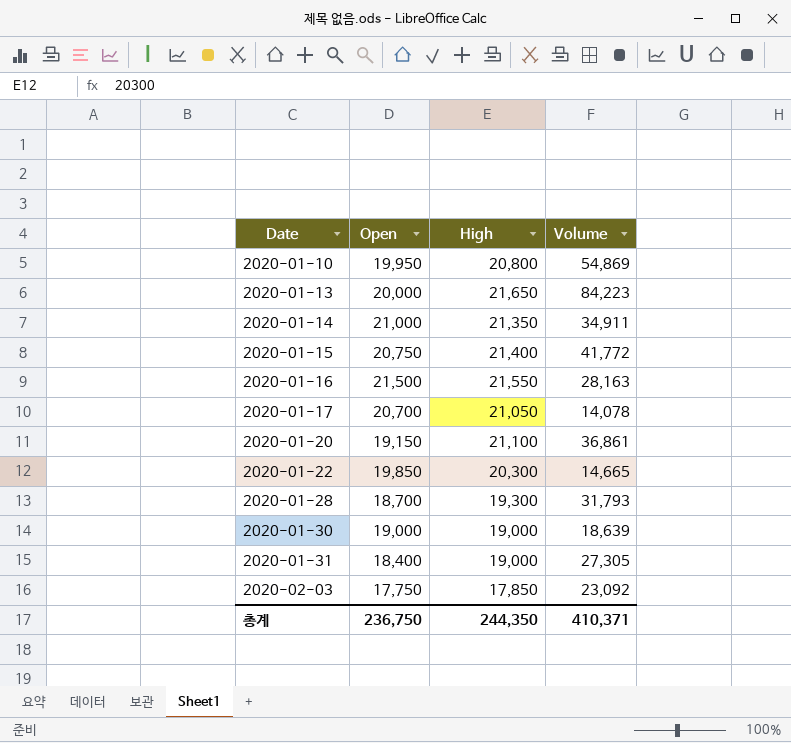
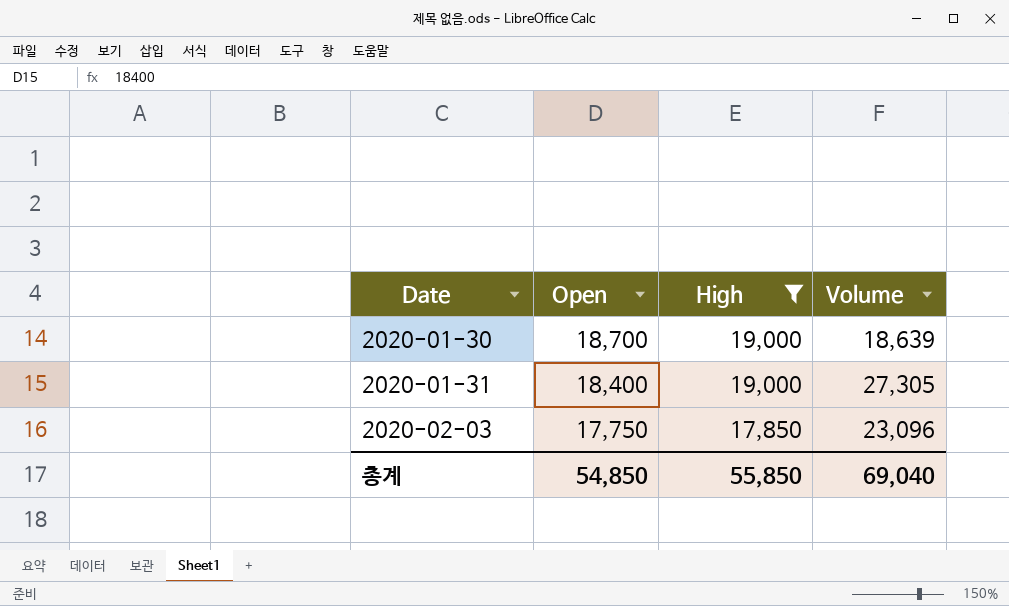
filter: none -> High <= 19,000
2020-01-30 | Open: 19,000 -> 18,700
2020-02-03 | Volume: 23,092 -> 23,096
총계 | Open: 236,750 -> 54,850
총계 | High: 244,350 -> 55,850
총계 | Volume: 410,371 -> 69,040

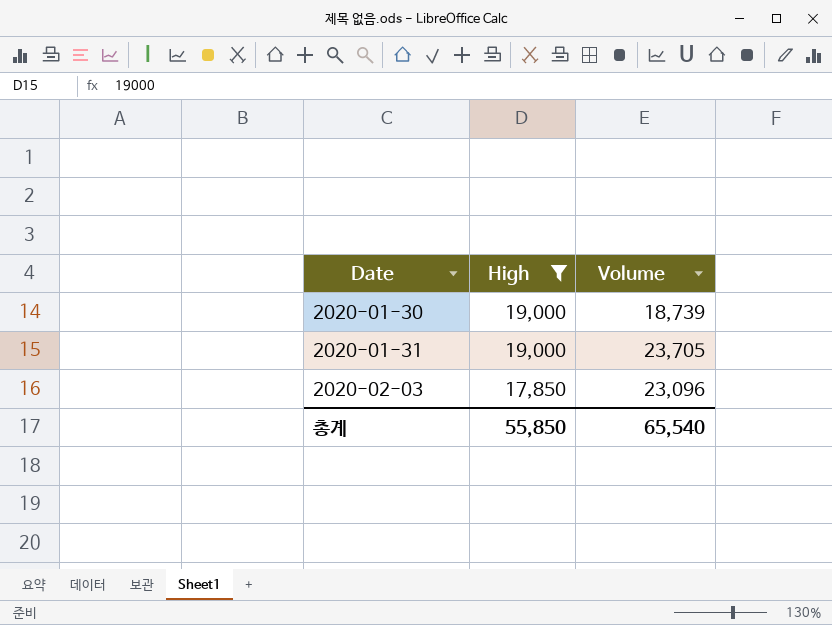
column Open | position: 2 -> none
2020-01-30 | Volume: 18,639 -> 18,739
2020-01-31 | Volume: 27,305 -> 23,705
총계 | Volume: 69,040 -> 65,540

